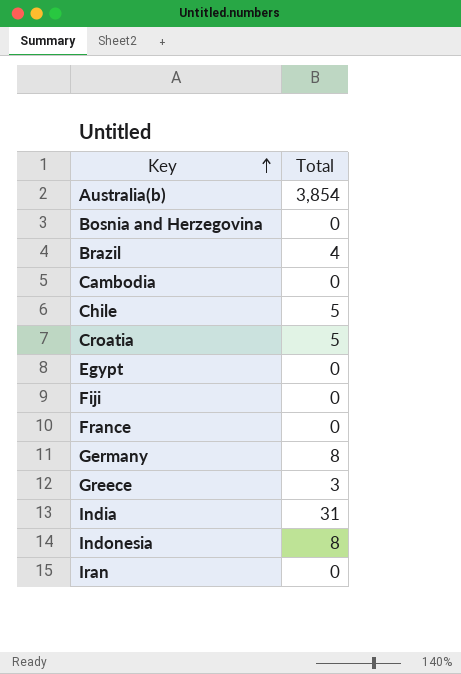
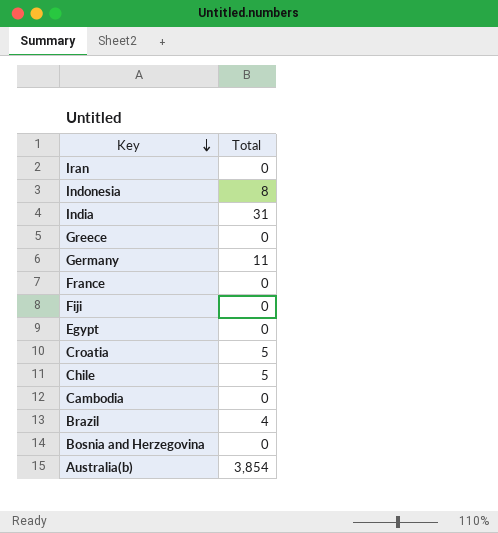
row order: Key ascending -> Key descending
Greece | Total: 3 -> 0
Germany | Total: 8 -> 11

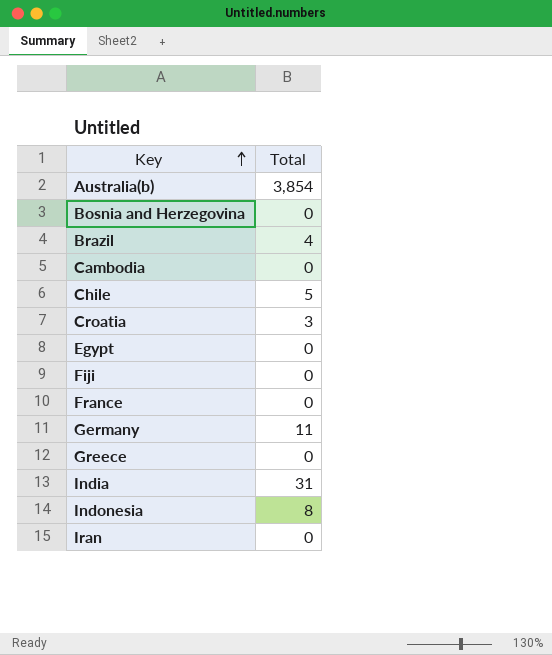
row order: Key descending -> Key ascending
Croatia | Total: 5 -> 3

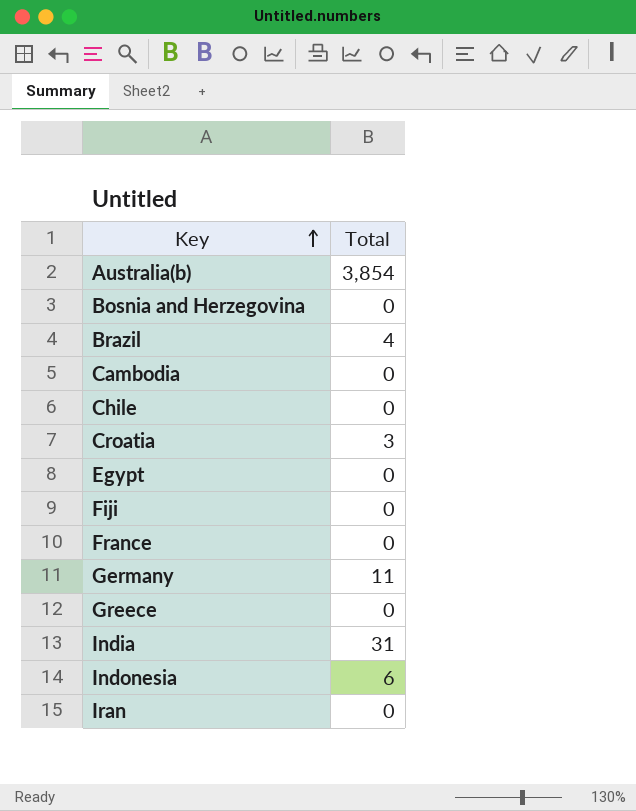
Chile | Total: 5 -> 0
Indonesia | Total: 8 -> 6

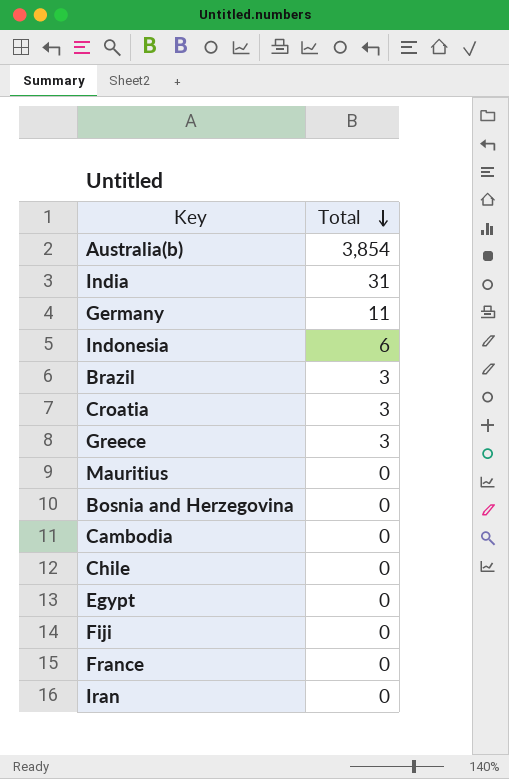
row order: Key ascending -> Total descending
Brazil | Total: 4 -> 3
Greece | Total: 0 -> 3
row Mauritius: none -> 0

